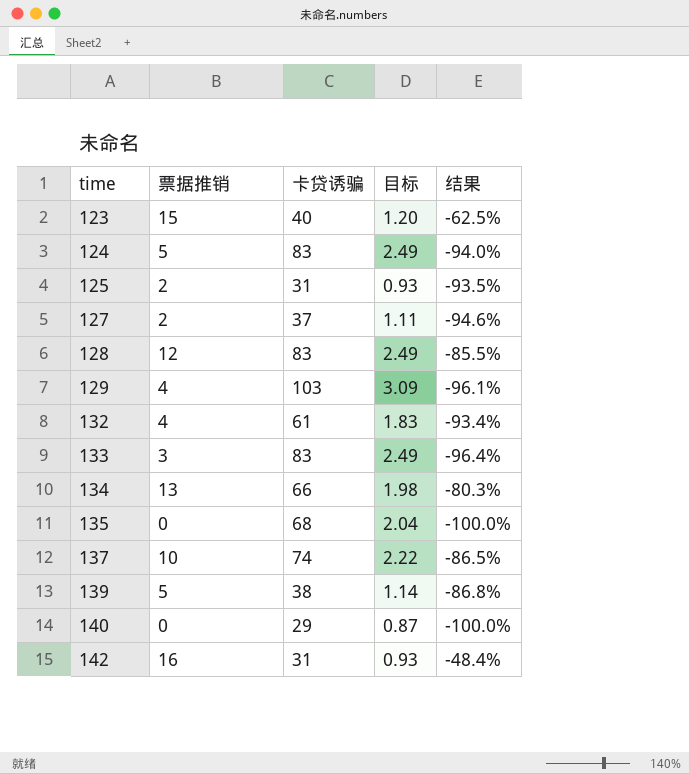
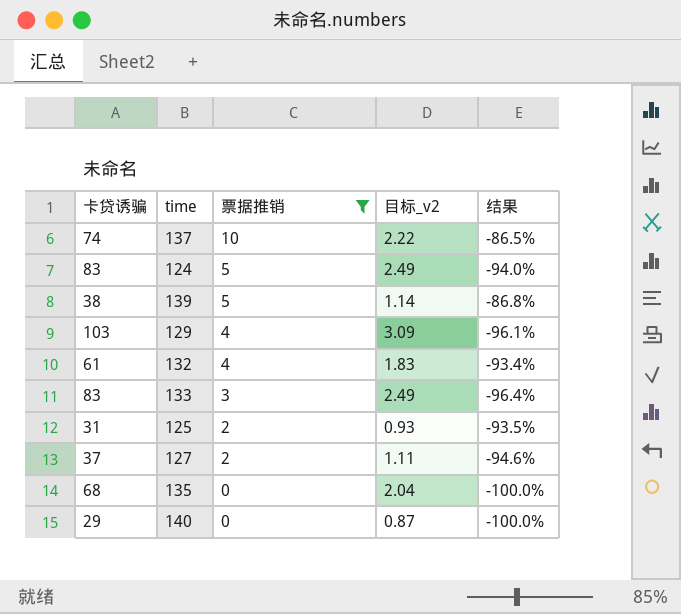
filter: none -> 票据推销 <= 10
row order: time ascending -> 票据推销 descending
column 卡贷诱骗 | position: 3 -> 1
column name: 目标 -> 目标_v2

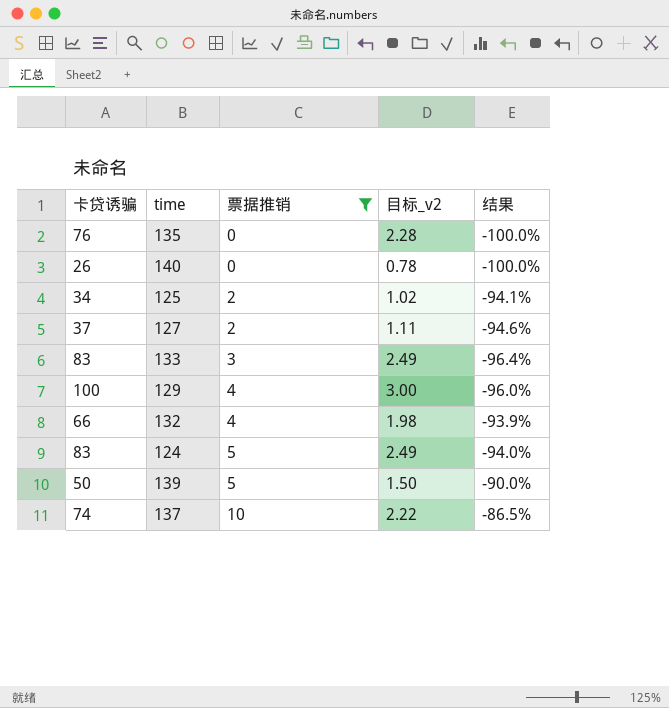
row order: 票据推销 descending -> 票据推销 ascending
135 | 卡贷诱骗: 68 -> 76
135 | 目标_v2: 2.04 -> 2.28
140 | 卡贷诱骗: 29 -> 26
140 | 目标_v2: 0.87 -> 0.78
125 | 卡贷诱骗: 31 -> 34
125 | 目标_v2: 0.93 -> 1.02
125 | 结果: -93.5% -> -94.1%
129 | 卡贷诱骗: 103 -> 100
129 | 目标_v2: 3.09 -> 3.00
129 | 结果: -96.1% -> -96.0%
132 | 卡贷诱骗: 61 -> 66
132 | 目标_v2: 1.83 -> 1.98
132 | 结果: -93.4% -> -93.9%
139 | 卡贷诱骗: 38 -> 50
139 | 目标_v2: 1.14 -> 1.50
139 | 结果: -86.8% -> -90.0%

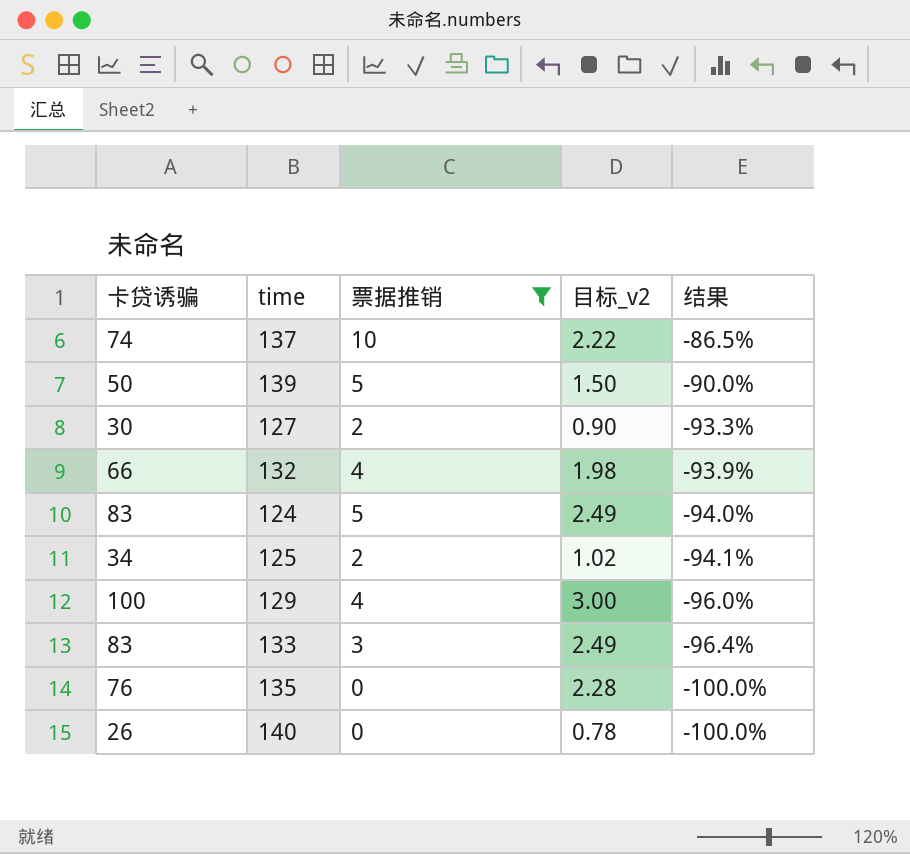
row order: 票据推销 ascending -> 结果 descending
127 | 卡贷诱骗: 37 -> 30
127 | 目标_v2: 1.11 -> 0.90
127 | 结果: -94.6% -> -93.3%

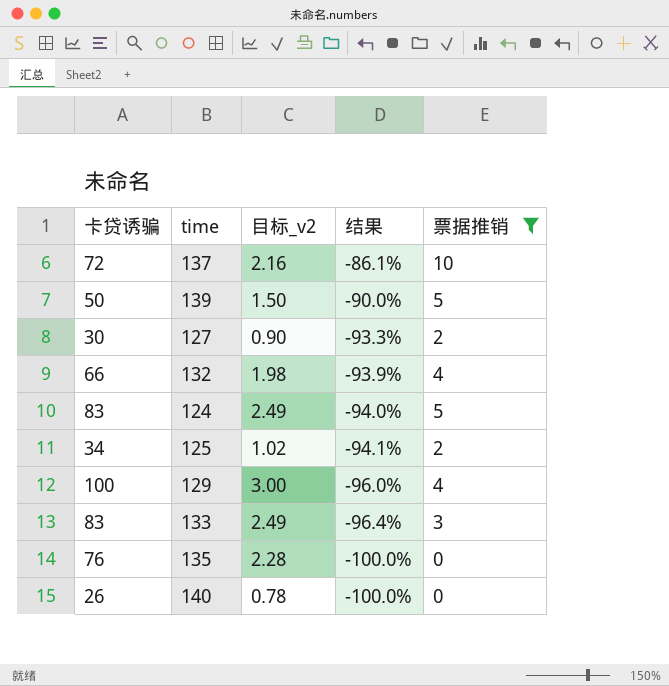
column 票据推销 | position: 3 -> 5
137 | 卡贷诱骗: 74 -> 72
137 | 目标_v2: 2.22 -> 2.16
137 | 结果: -86.5% -> -86.1%

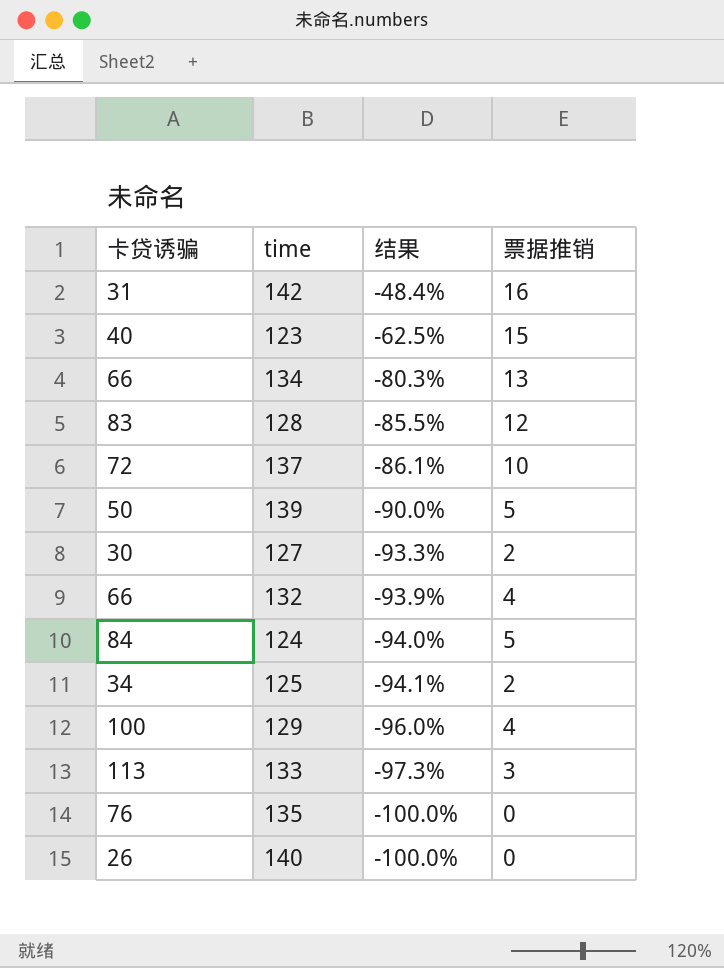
filter: 票据推销 <= 10 -> none
column 目标_v2 | formula: [卡贷诱骗] * 0.03 -> none
124 | 卡贷诱骗: 83 -> 84
133 | 卡贷诱骗: 83 -> 113
133 | 结果: -96.4% -> -97.3%

